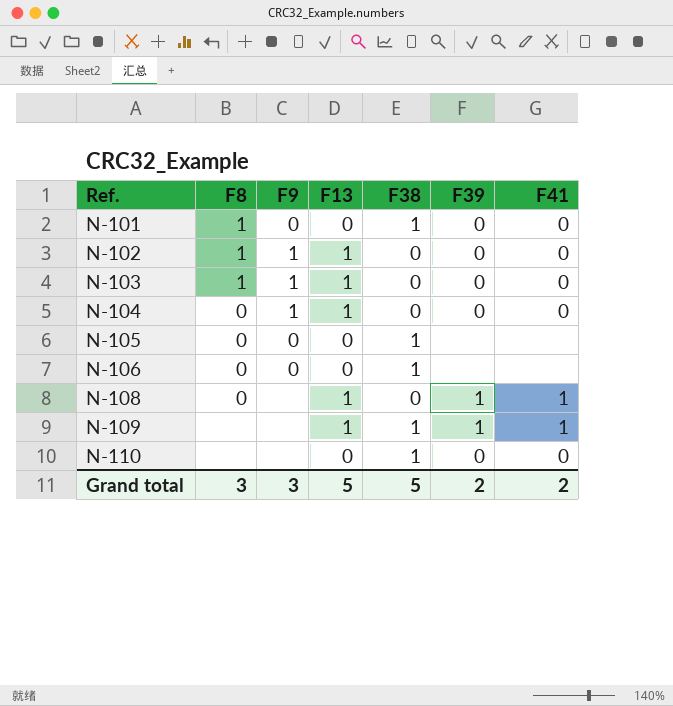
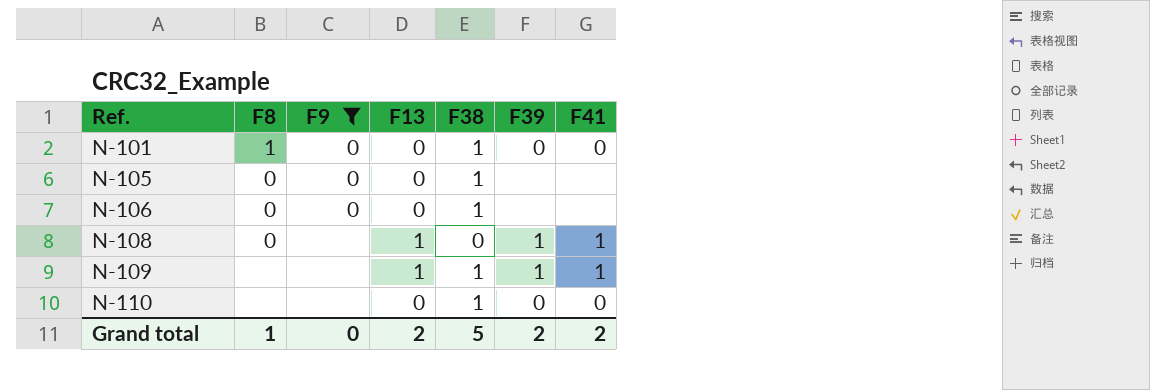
filter: none -> F9 != 1
Grand total | F8: 3 -> 1
Grand total | F9: 3 -> 0
Grand total | F13: 5 -> 2

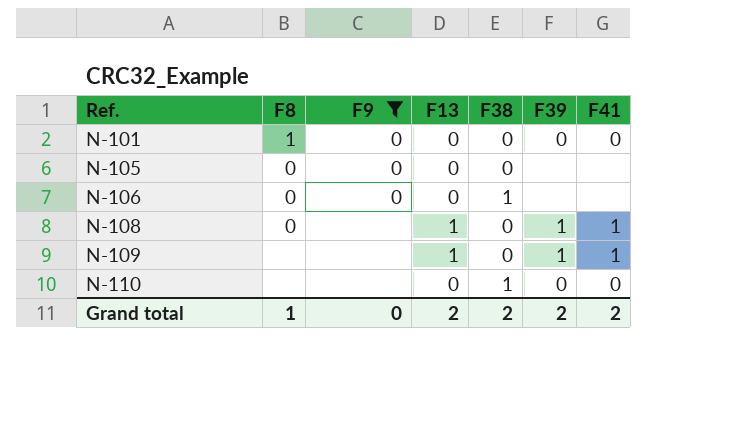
N-101 | F38: 1 -> 0
N-105 | F38: 1 -> 0
N-109 | F38: 1 -> 0
Grand total | F38: 5 -> 2

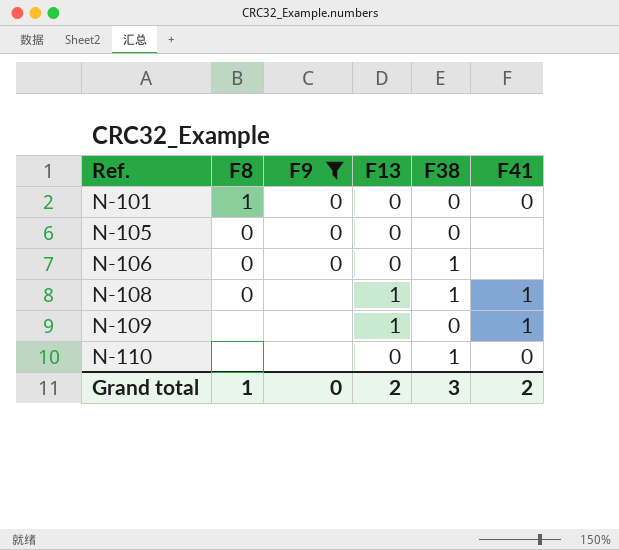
column F39 | position: 6 -> none
N-108 | F38: 0 -> 1
Grand total | F38: 2 -> 3

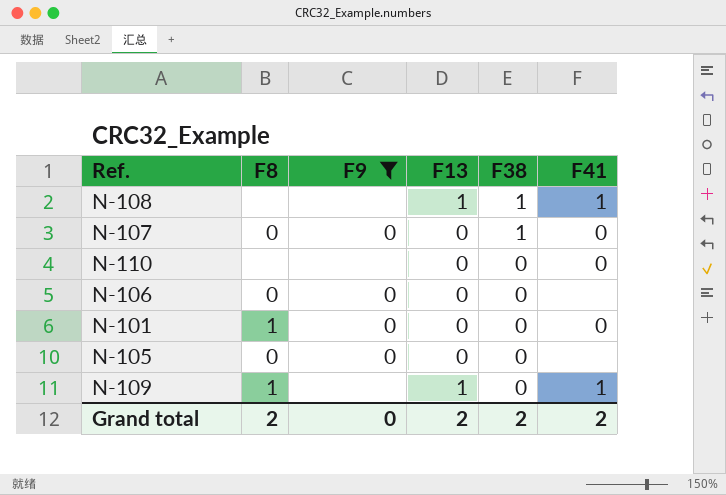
row order: Ref. ascending -> F38 descending
N-108 | F8: 0 -> none
row N-107: none -> 0 | 0 | 0 | 1 | 0
N-110 | F38: 1 -> 0
N-106 | F38: 1 -> 0
N-109 | F8: none -> 1
Grand total | F8: 1 -> 2
Grand total | F38: 3 -> 2

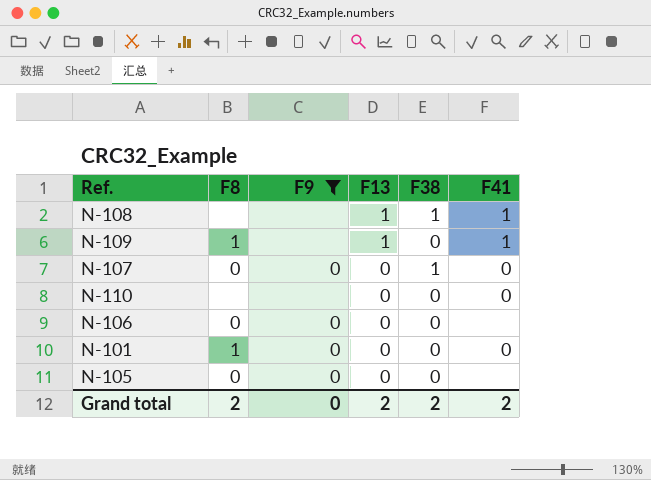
row order: F38 descending -> F13 descending

